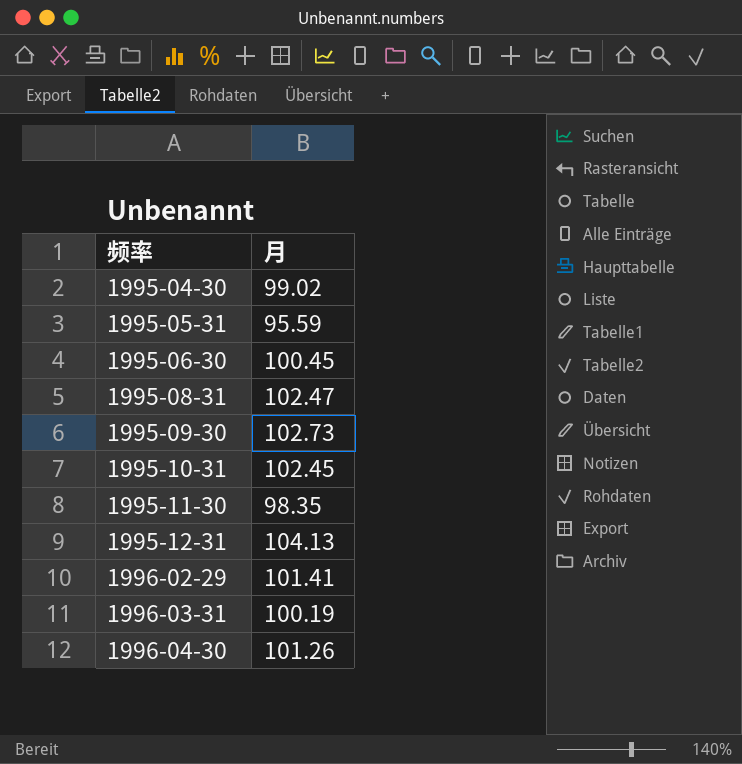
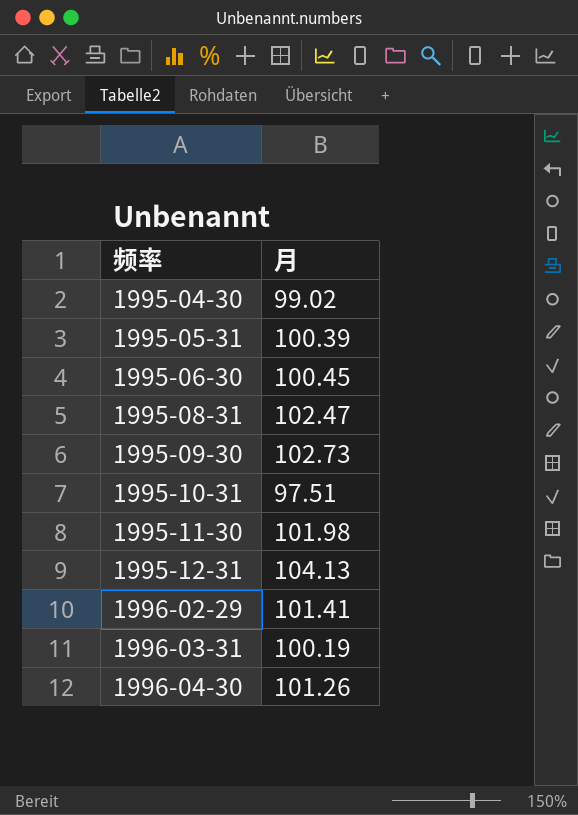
1995-05-31 | 月: 95.59 -> 100.39
1995-10-31 | 月: 102.45 -> 97.51
1995-11-30 | 月: 98.35 -> 101.98

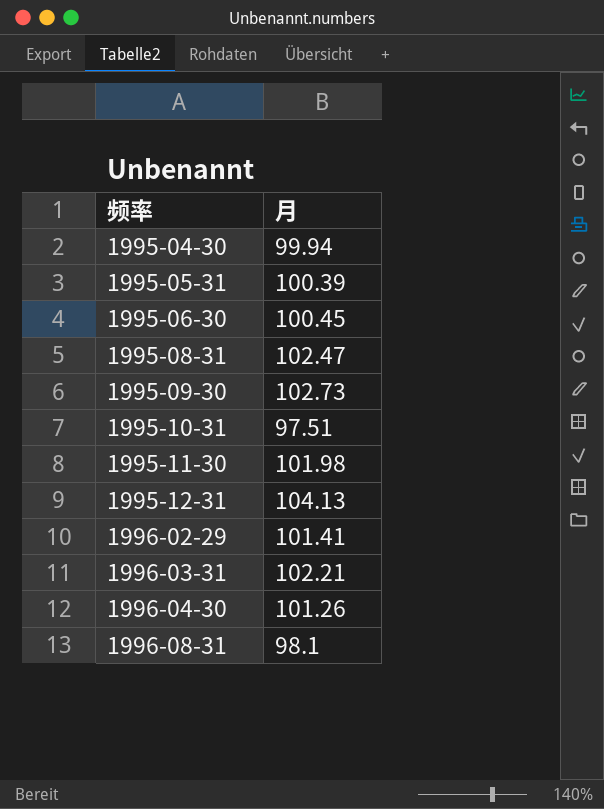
1995-04-30 | 月: 99.02 -> 99.94
1996-03-31 | 月: 100.19 -> 102.21
row 1996-08-31: none -> 98.1

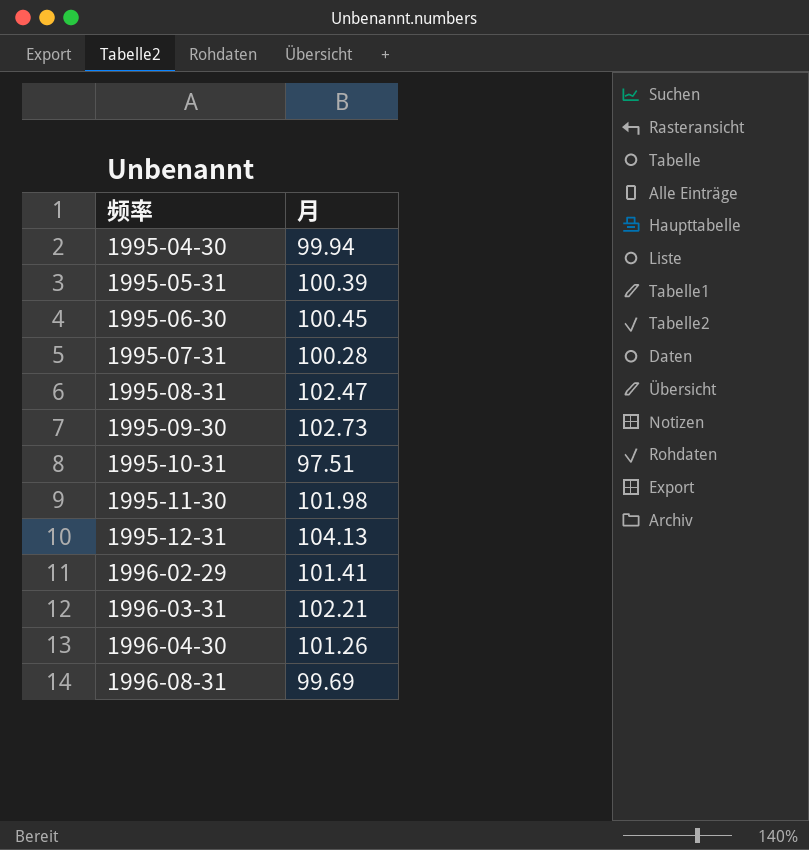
row 1995-07-31: none -> 100.28
1996-08-31 | 月: 98.1 -> 99.69

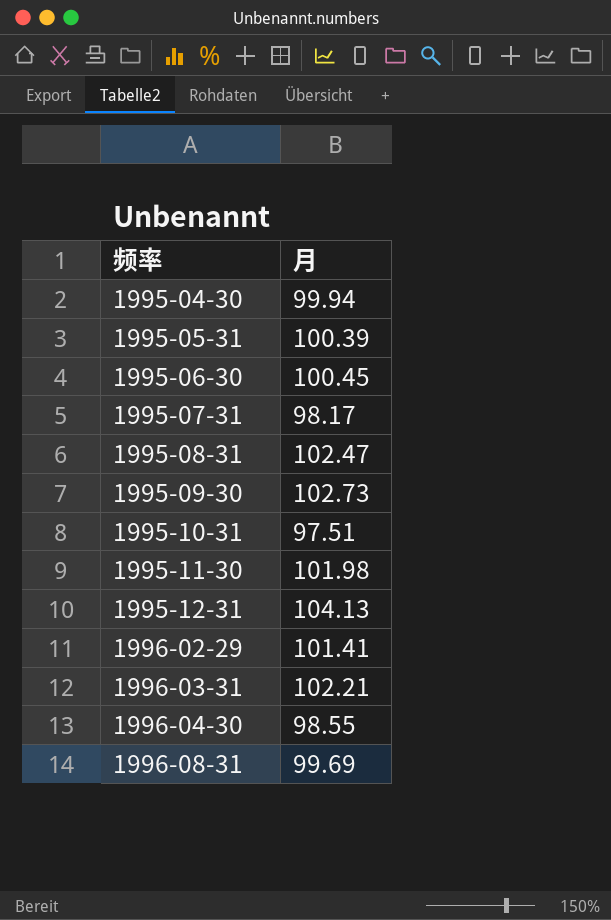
1995-07-31 | 月: 100.28 -> 98.17
1996-04-30 | 月: 101.26 -> 98.55

